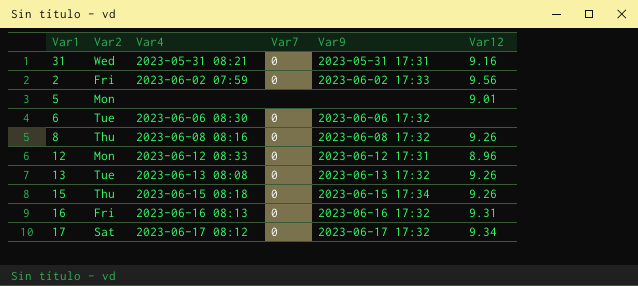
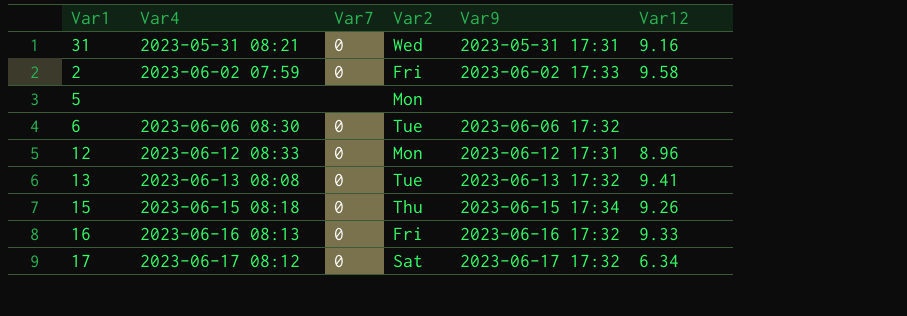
column Var2 | position: 2 -> 4
row 8: Thu | 2023-06-08 08:16 | 0 | 2023-06-08 17:32 | 9.26 -> none
2 | Var12: 9.56 -> 9.58
5 | Var12: 9.01 -> none
13 | Var12: 9.26 -> 9.41
16 | Var12: 9.31 -> 9.33
17 | Var12: 9.34 -> 6.34

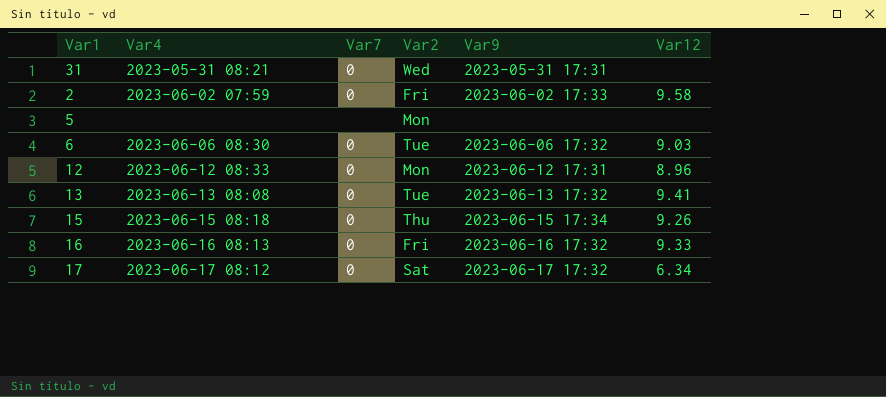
31 | Var12: 9.16 -> none
6 | Var12: none -> 9.03

